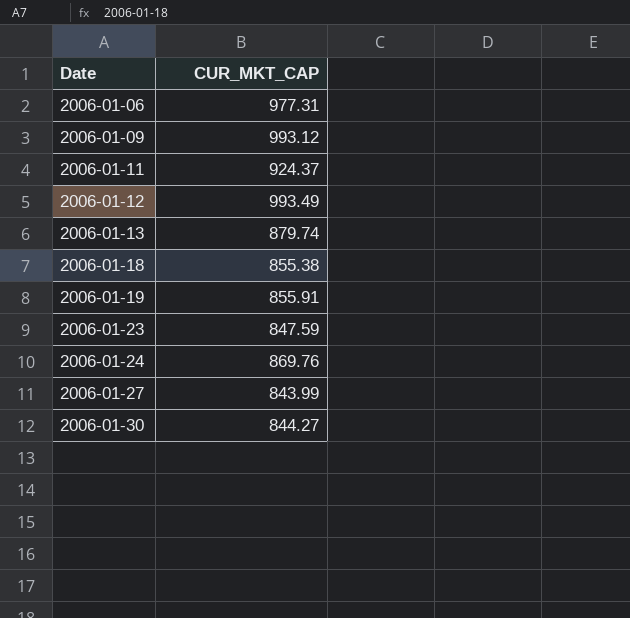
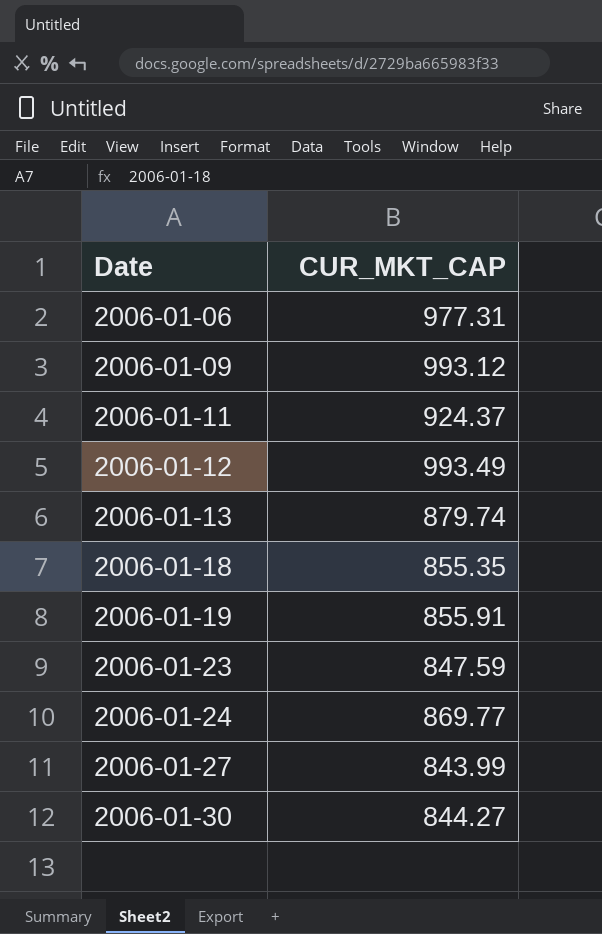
2006-01-18 | CUR_MKT_CAP: 855.38 -> 855.35
2006-01-24 | CUR_MKT_CAP: 869.76 -> 869.77

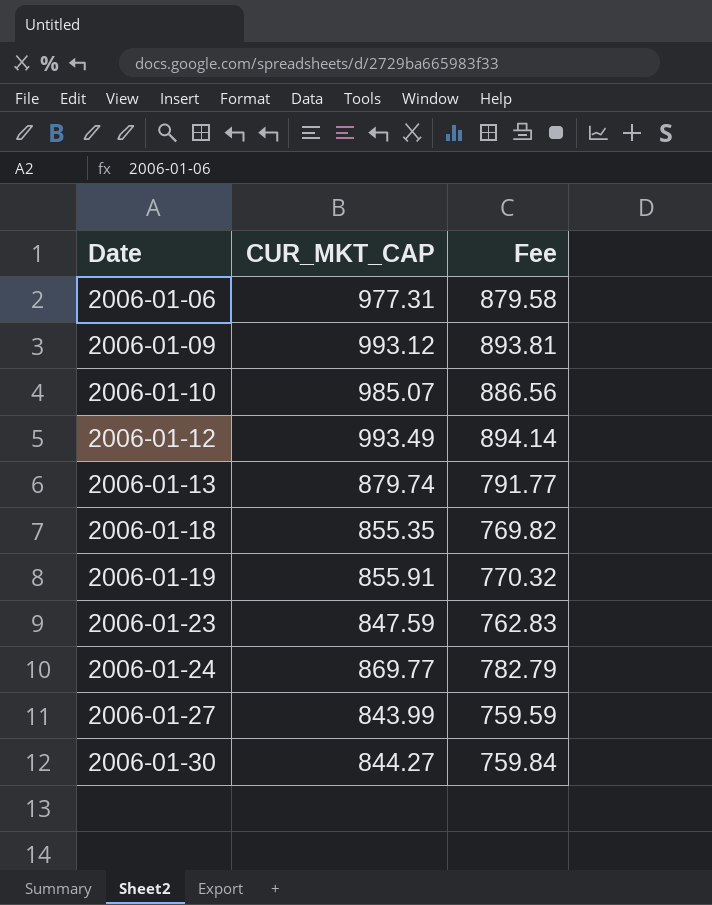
column Fee | formula: none -> [CUR_MKT_CAP] * 0.9
row 2006-01-11: 924.37 -> none
row 2006-01-10: none -> 985.07 | 886.56

